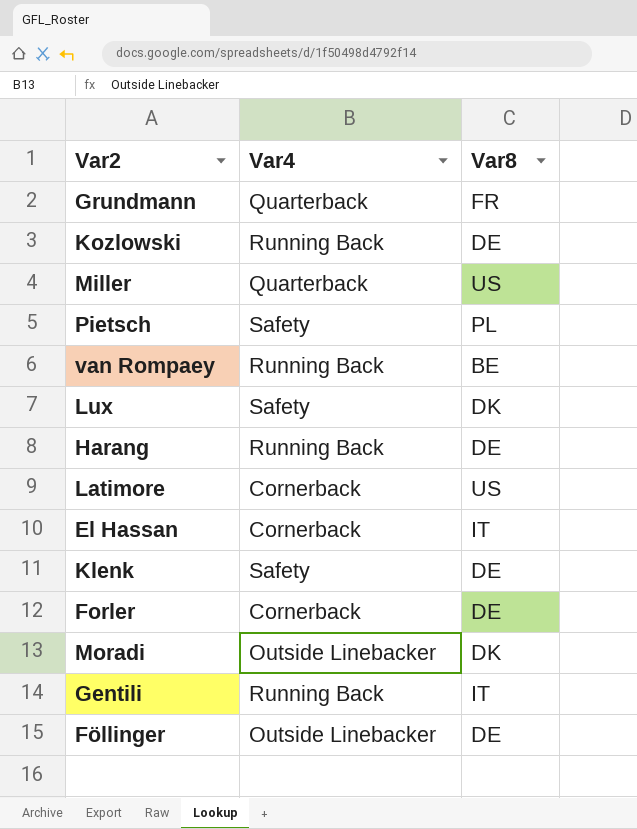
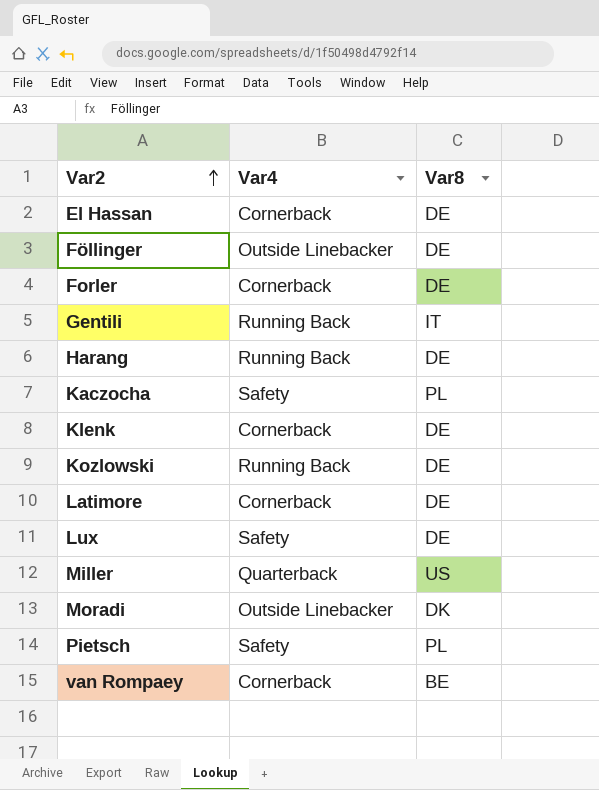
row order: none -> Var2 ascending
row Grundmann: Quarterback | FR -> none
El Hassan | Var8: IT -> DE
row Kaczocha: none -> Safety | PL
Klenk | Var4: Safety -> Cornerback
Latimore | Var8: US -> DE
Lux | Var8: DK -> DE
van Rompaey | Var4: Running Back -> Cornerback

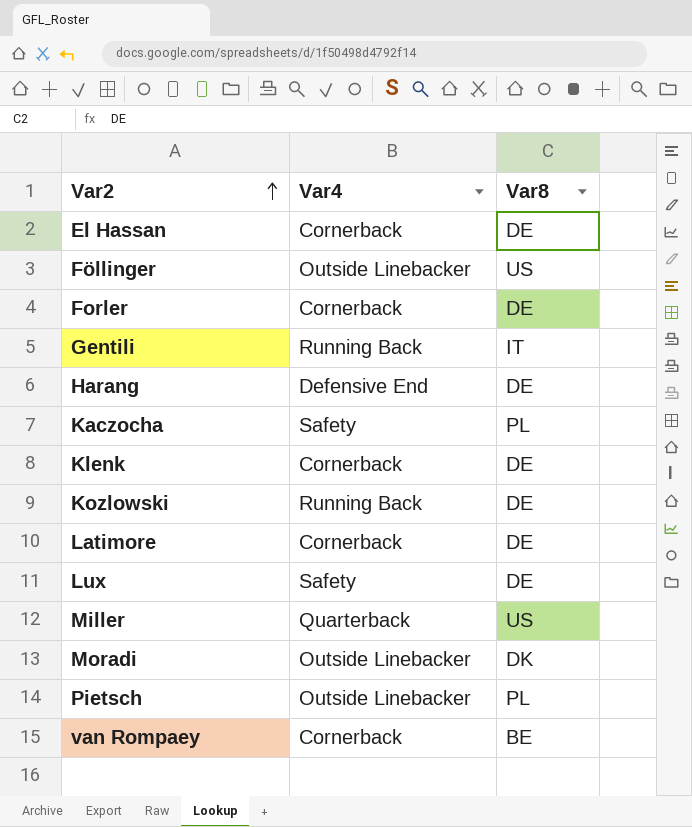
Föllinger | Var8: DE -> US
Harang | Var4: Running Back -> Defensive End
Pietsch | Var4: Safety -> Outside Linebacker

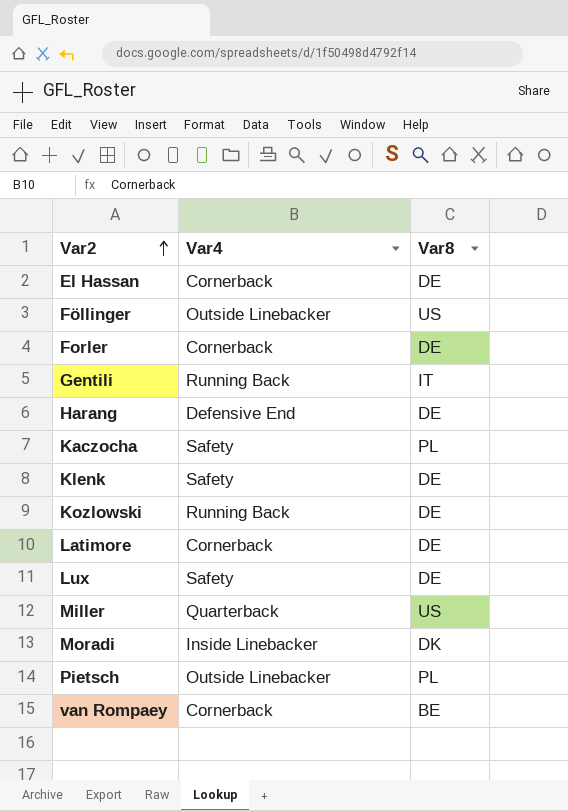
Klenk | Var4: Cornerback -> Safety
Moradi | Var4: Outside Linebacker -> Inside Linebacker

